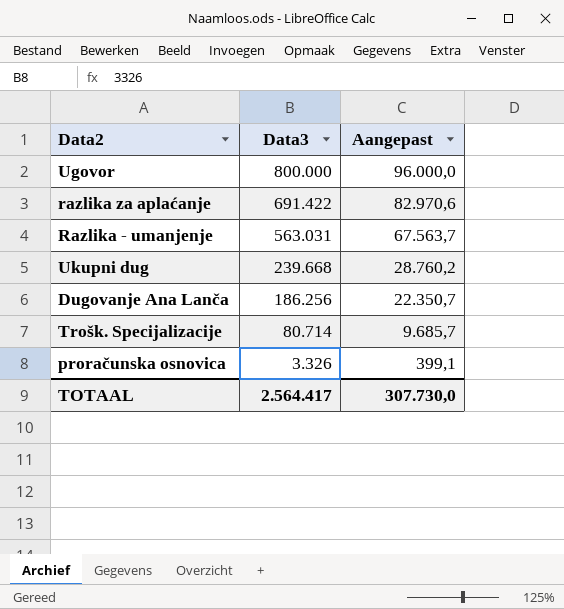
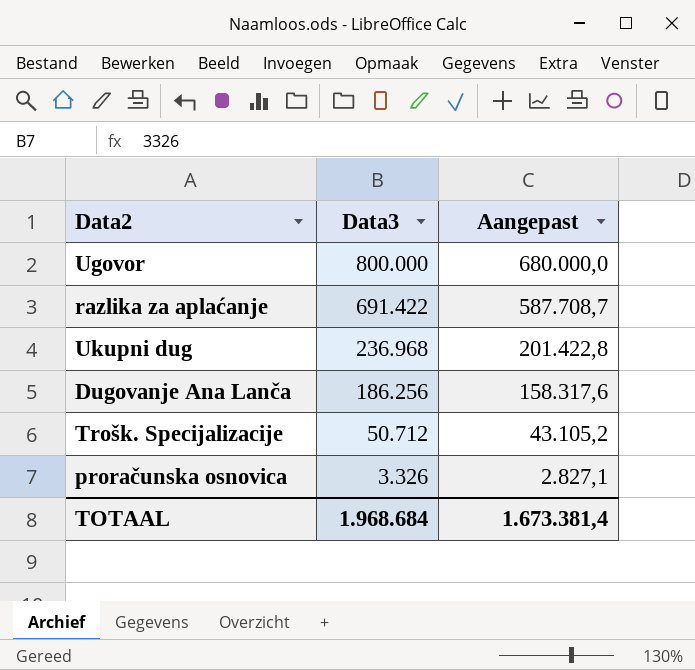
column Aangepast | formula: [Data3] * 0,12 -> [Data3] * 0,85
row Razlika - umanjenje: 563.031 | 67.563,7 -> none
Ukupni dug | Data3: 239.668 -> 236.968
Trošk. Specijalizacije | Data3: 80.714 -> 50.712
TOTAAL | Data3: 2.564.417 -> 1.968.684
TOTAAL | Aangepast: 307.730,0 -> 1.673.381,4

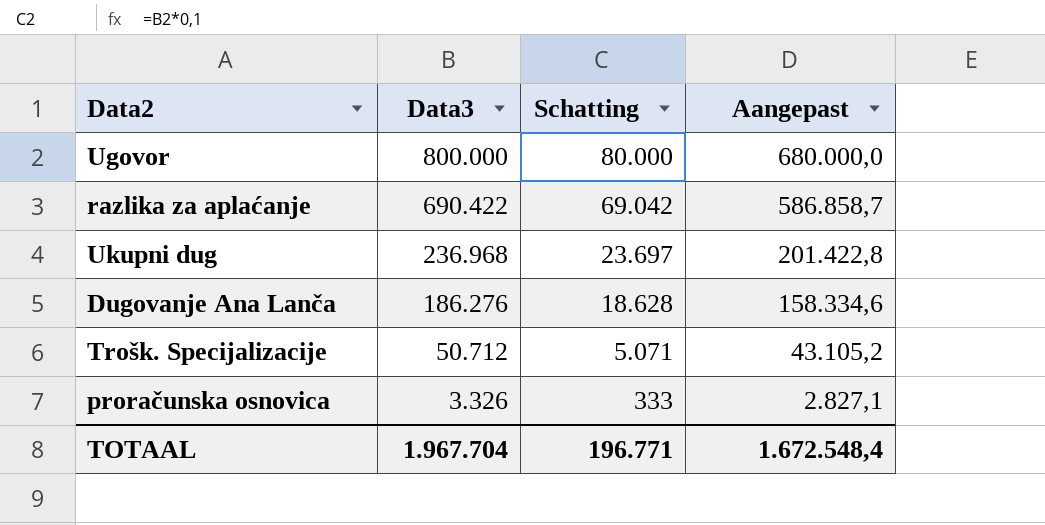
column Schatting | formula: none -> [Data3] * 0,1
razlika za aplaćanje | Data3: 691.422 -> 690.422
razlika za aplaćanje | Aangepast: 587.708,7 -> 586.858,7
Dugovanje Ana Lanča | Data3: 186.256 -> 186.276
Dugovanje Ana Lanča | Aangepast: 158.317,6 -> 158.334,6
TOTAAL | Data3: 1.968.684 -> 1.967.704
TOTAAL | Aangepast: 1.673.381,4 -> 1.672.548,4

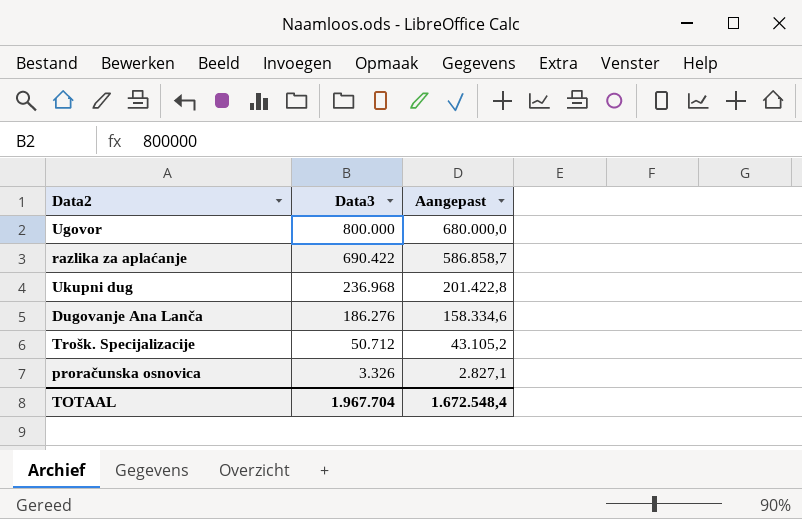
column Schatting | formula: [Data3] * 0,1 -> none

